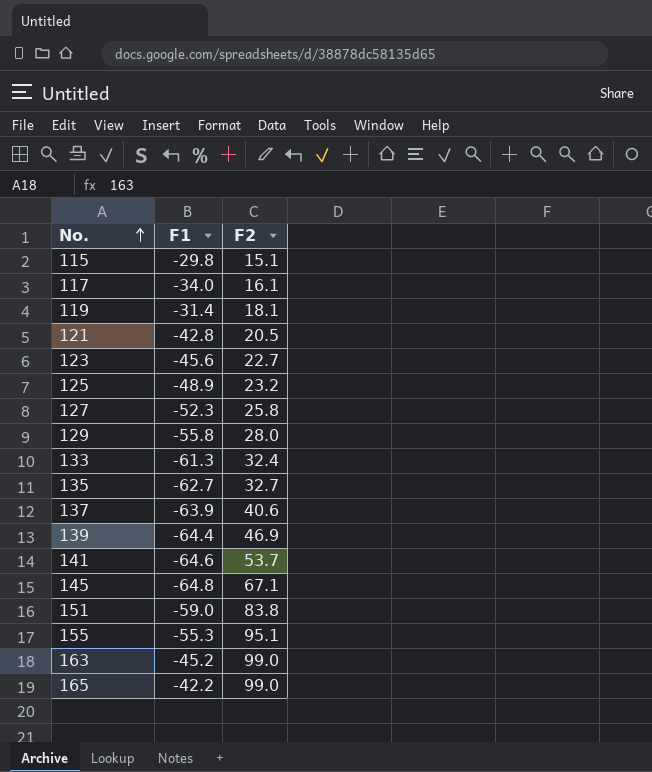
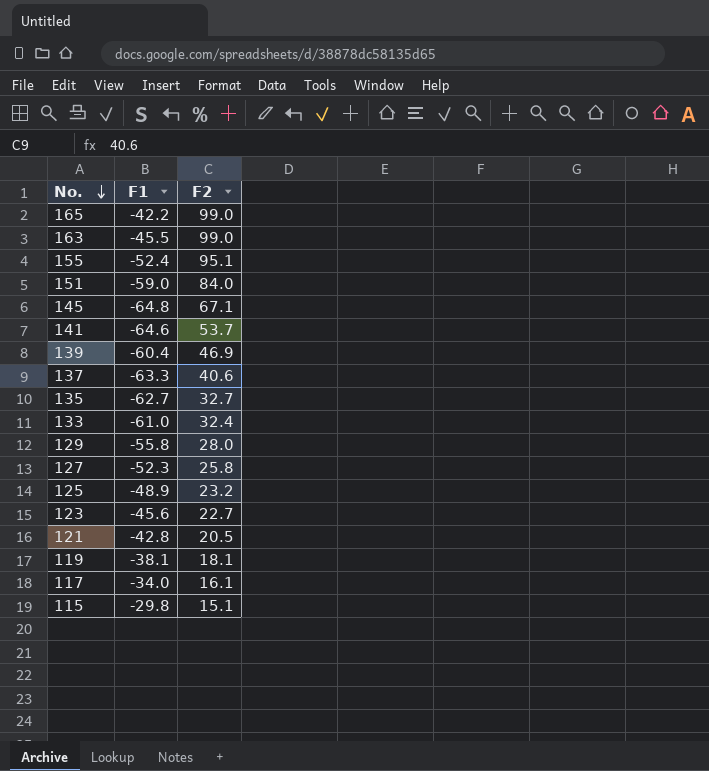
row order: No. ascending -> No. descending
163 | F1: -45.2 -> -45.5
155 | F1: -55.3 -> -52.4
151 | F2: 83.8 -> 84.0
139 | F1: -64.4 -> -60.4
137 | F1: -63.9 -> -63.3
133 | F1: -61.3 -> -61.0
119 | F1: -31.4 -> -38.1

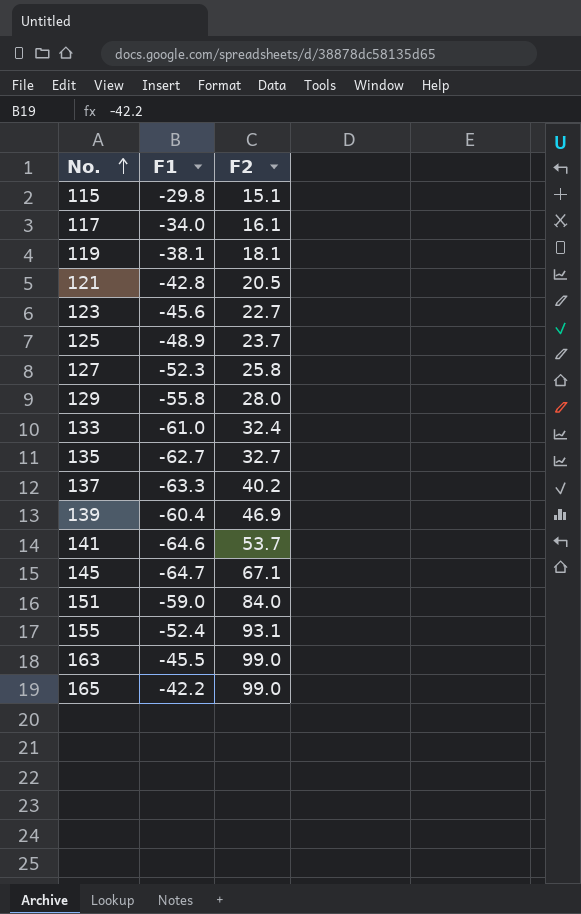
row order: No. descending -> No. ascending
125 | F2: 23.2 -> 23.7
137 | F2: 40.6 -> 40.2
145 | F1: -64.8 -> -64.7
155 | F2: 95.1 -> 93.1

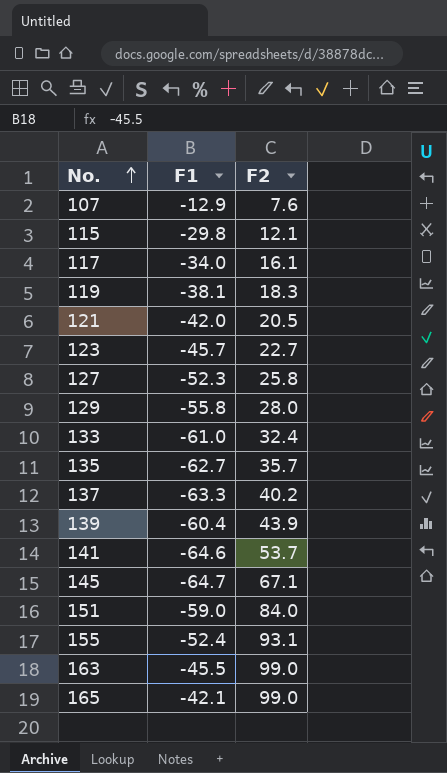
row 125: -48.9 | 23.7 -> none
row 107: none -> -12.9 | 7.6
115 | F2: 15.1 -> 12.1
119 | F2: 18.1 -> 18.3
121 | F1: -42.8 -> -42.0
123 | F1: -45.6 -> -45.7
135 | F2: 32.7 -> 35.7
139 | F2: 46.9 -> 43.9
165 | F1: -42.2 -> -42.1

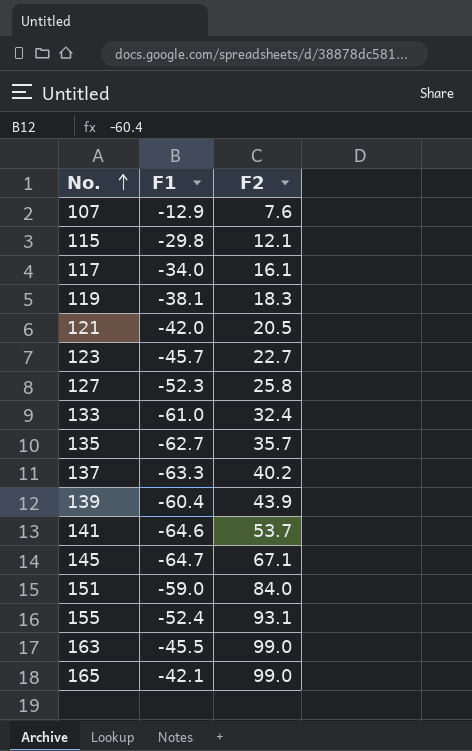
row 129: -55.8 | 28.0 -> none

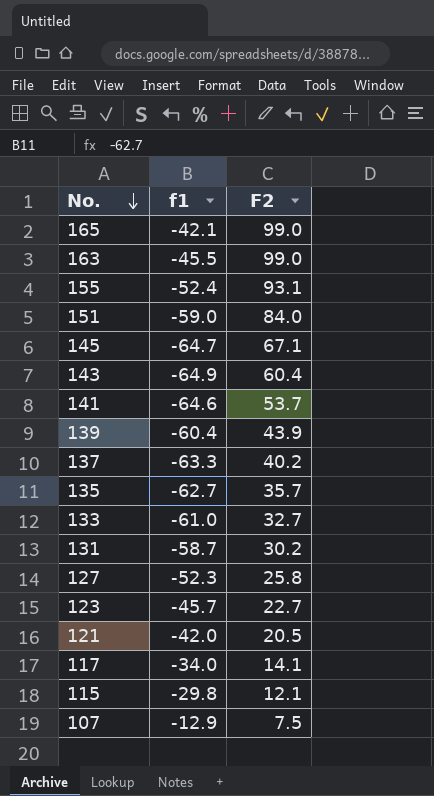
row order: No. ascending -> No. descending
column name: F1 -> f1
row 119: -38.1 | 18.3 -> none
row 143: none -> -64.9 | 60.4
133 | F2: 32.4 -> 32.7
row 131: none -> -58.7 | 30.2
117 | F2: 16.1 -> 14.1
107 | F2: 7.6 -> 7.5

